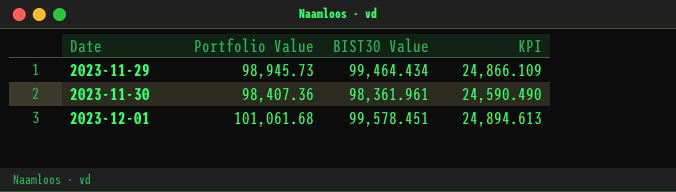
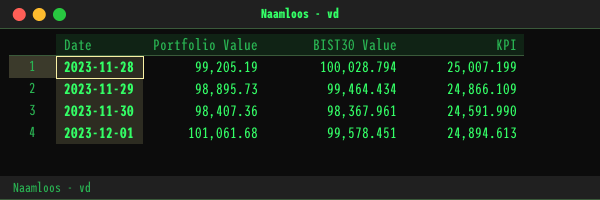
row 2023-11-28: none -> 99,205.19 | 100,028.794 | 25,007.199
2023-11-29 | Portfolio Value: 98,945.73 -> 98,895.73
2023-11-30 | BIST30 Value: 98,361.961 -> 98,367.961
2023-11-30 | KPI: 24,590.490 -> 24,591.990

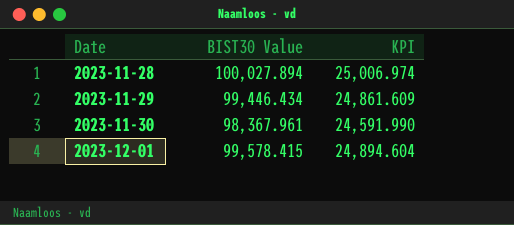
column Portfolio Value | position: 2 -> none
2023-11-28 | BIST30 Value: 100,028.794 -> 100,027.894
2023-11-28 | KPI: 25,007.199 -> 25,006.974
2023-11-29 | BIST30 Value: 99,464.434 -> 99,446.434
2023-11-29 | KPI: 24,866.109 -> 24,861.609
2023-12-01 | BIST30 Value: 99,578.451 -> 99,578.415
2023-12-01 | KPI: 24,894.613 -> 24,894.604

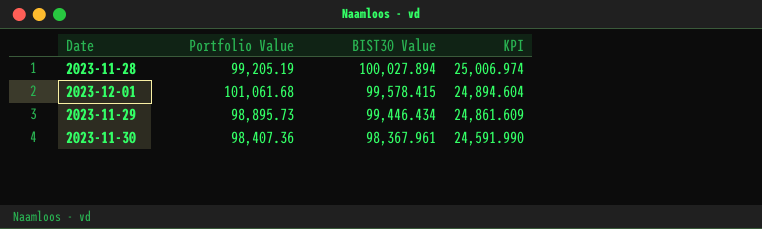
row order: Date ascending -> BIST30 Value descending
column Portfolio Value | position: none -> 2

